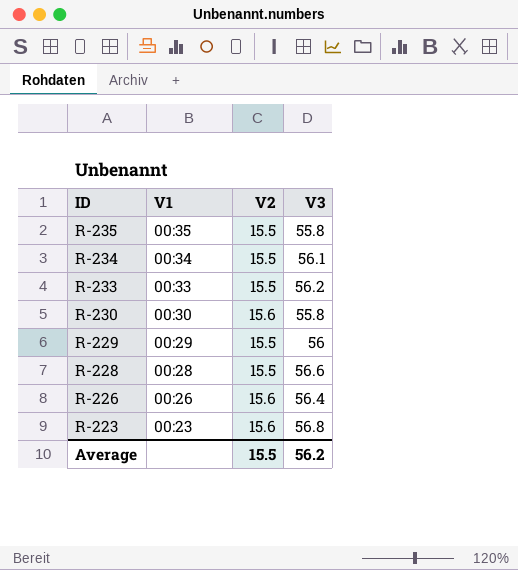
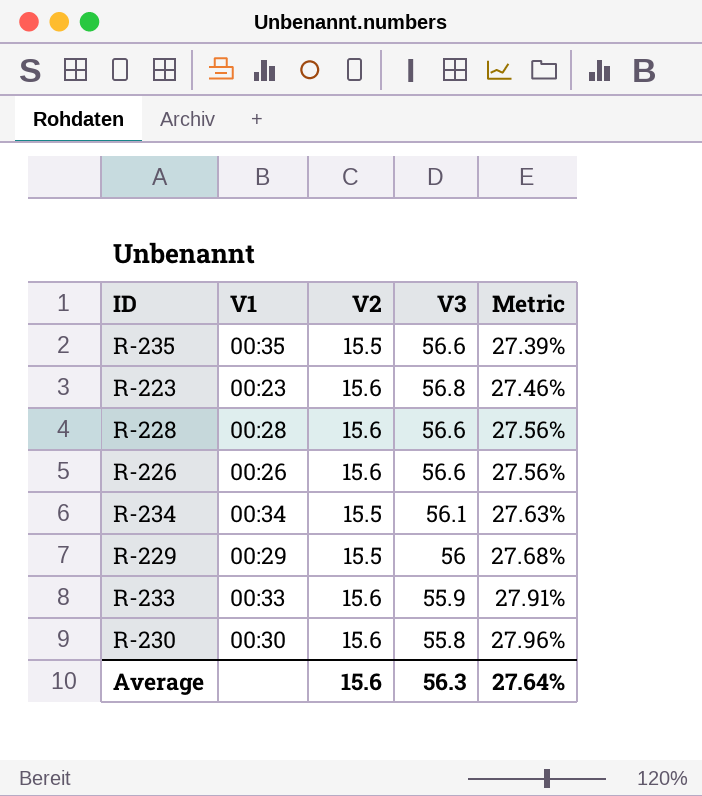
row order: ID descending -> Metric ascending
column Metric | formula: none -> [V2] / [V3]
R-235 | V3: 55.8 -> 56.6
R-228 | V2: 15.5 -> 15.6
R-226 | V3: 56.4 -> 56.6
R-233 | V2: 15.5 -> 15.6
R-233 | V3: 56.2 -> 55.9
Average | V2: 15.5 -> 15.6
Average | V3: 56.2 -> 56.3

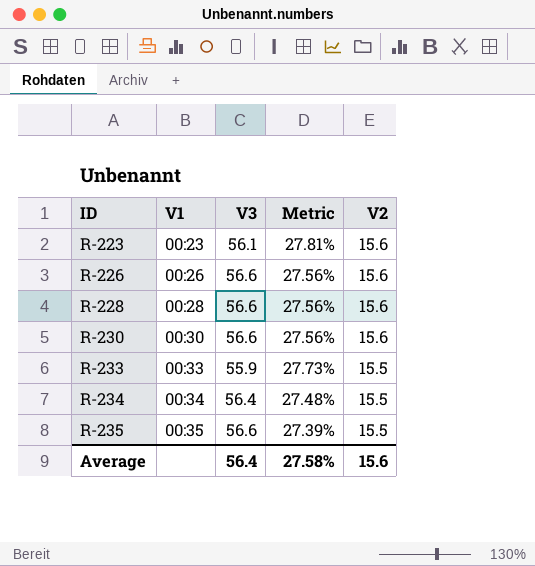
row order: Metric ascending -> ID ascending
column V2 | position: 3 -> 5
row R-229: 00:29 | 15.5 | 56 | 27.68% -> none
R-223 | V3: 56.8 -> 56.1
R-223 | Metric: 27.46% -> 27.81%
R-230 | V3: 55.8 -> 56.6
R-230 | Metric: 27.96% -> 27.56%
R-233 | Metric: 27.91% -> 27.73%
R-233 | V2: 15.6 -> 15.5
R-234 | V3: 56.1 -> 56.4
R-234 | Metric: 27.63% -> 27.48%
Average | V3: 56.3 -> 56.4
Average | Metric: 27.64% -> 27.58%

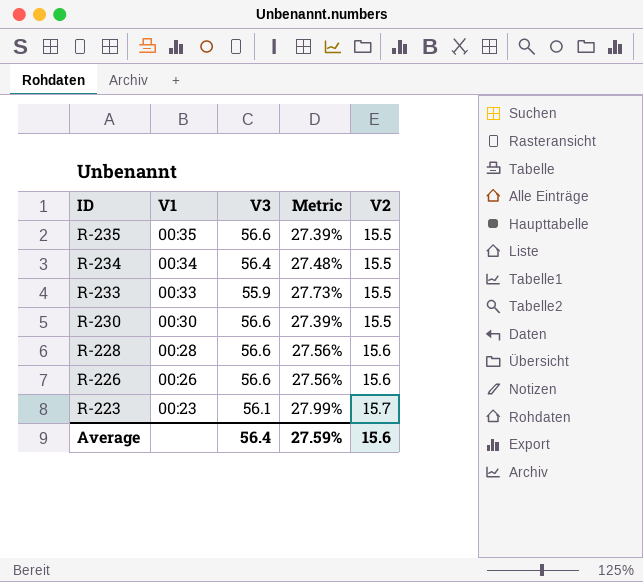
row order: ID ascending -> ID descending
R-230 | Metric: 27.56% -> 27.39%
R-230 | V2: 15.6 -> 15.5
R-223 | Metric: 27.81% -> 27.99%
R-223 | V2: 15.6 -> 15.7
Average | Metric: 27.58% -> 27.59%

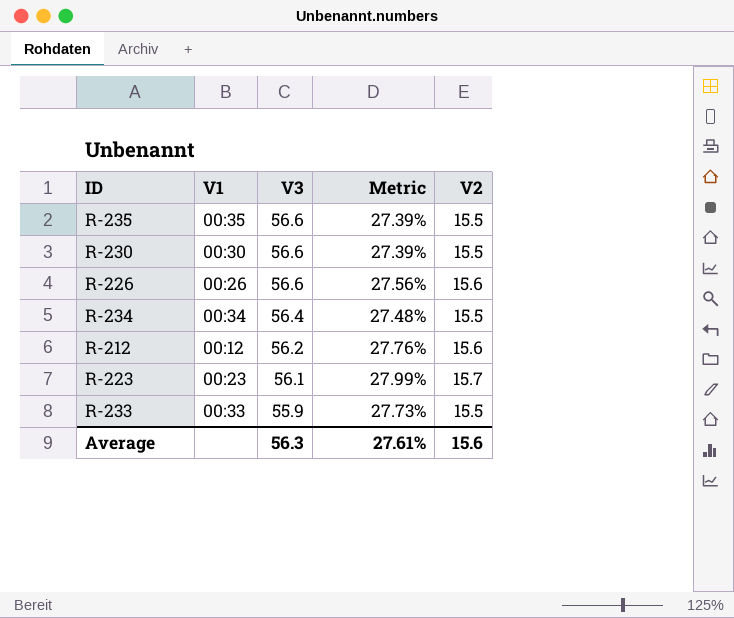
row order: ID descending -> V3 descending
row R-228: 00:28 | 56.6 | 27.56% | 15.6 -> none
row R-212: none -> 00:12 | 56.2 | 27.76% | 15.6
Average | V3: 56.4 -> 56.3
Average | Metric: 27.59% -> 27.61%

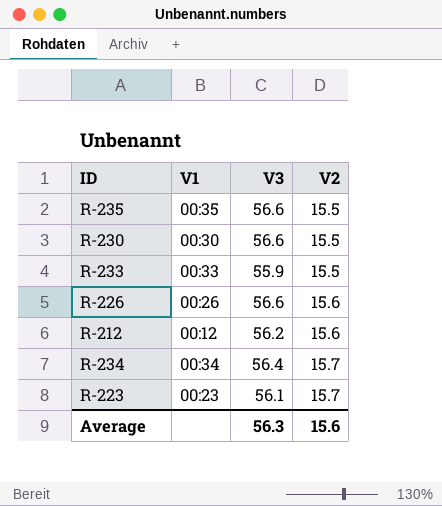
row order: V3 descending -> V2 ascending
column Metric | formula: [V2] / [V3] -> none
R-234 | V2: 15.5 -> 15.7

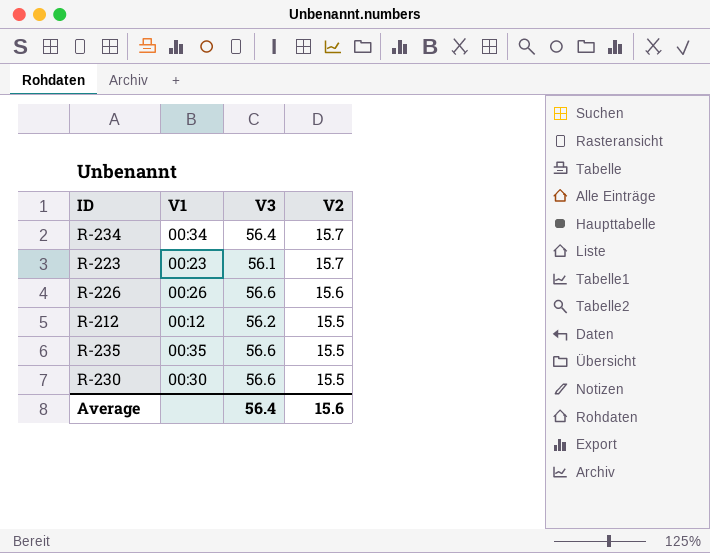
row order: V2 ascending -> V2 descending
row R-233: 00:33 | 55.9 | 15.5 -> none
R-212 | V2: 15.6 -> 15.5
Average | V3: 56.3 -> 56.4

